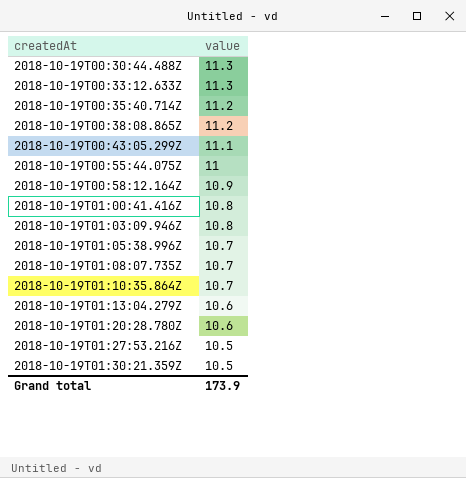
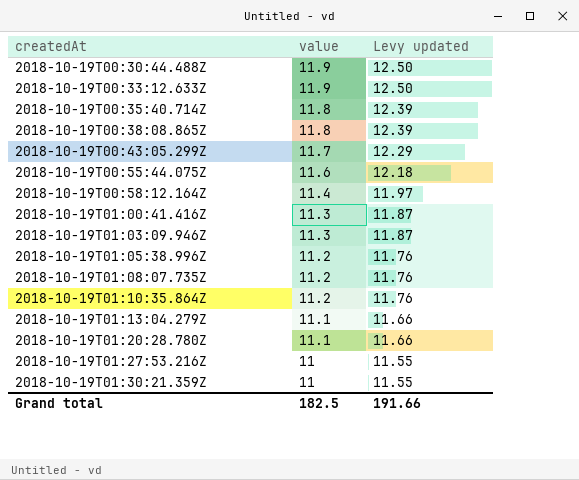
column Levy updated | formula: none -> [value] * 1.05
2018-10-19T00:30:44.488Z | value: 11.3 -> 11.9
2018-10-19T00:33:12.633Z | value: 11.3 -> 11.9
2018-10-19T00:35:40.714Z | value: 11.2 -> 11.8
2018-10-19T00:38:08.865Z | value: 11.2 -> 11.8
2018-10-19T00:43:05.299Z | value: 11.1 -> 11.7
2018-10-19T00:55:44.075Z | value: 11 -> 11.6
2018-10-19T00:58:12.164Z | value: 10.9 -> 11.4
2018-10-19T01:00:41.416Z | value: 10.8 -> 11.3
2018-10-19T01:03:09.946Z | value: 10.8 -> 11.3
2018-10-19T01:05:38.996Z | value: 10.7 -> 11.2
2018-10-19T01:08:07.735Z | value: 10.7 -> 11.2
2018-10-19T01:10:35.864Z | value: 10.7 -> 11.2
2018-10-19T01:13:04.279Z | value: 10.6 -> 11.1
2018-10-19T01:20:28.780Z | value: 10.6 -> 11.1
2018-10-19T01:27:53.216Z | value: 10.5 -> 11
2018-10-19T01:30:21.359Z | value: 10.5 -> 11
Grand total | value: 173.9 -> 182.5

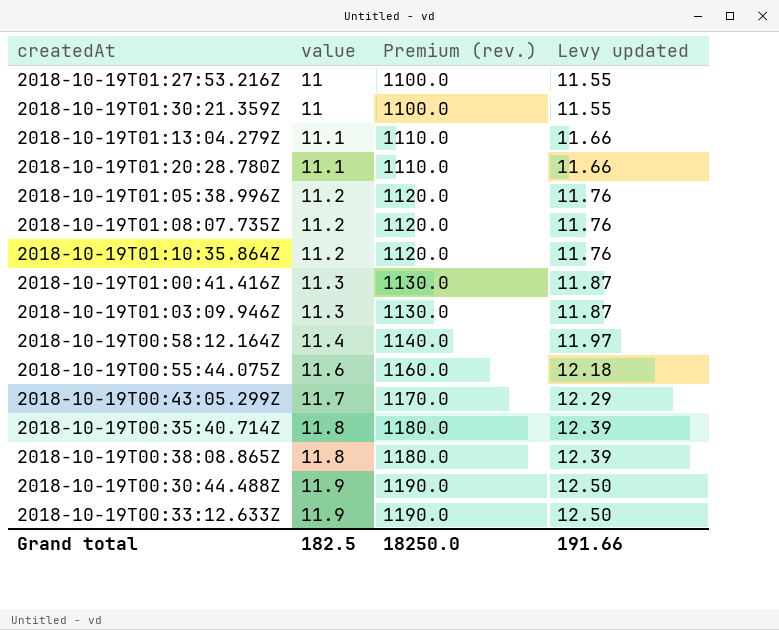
row order: createdAt ascending -> value ascending
column Premium (rev.) | formula: none -> [value] * 100

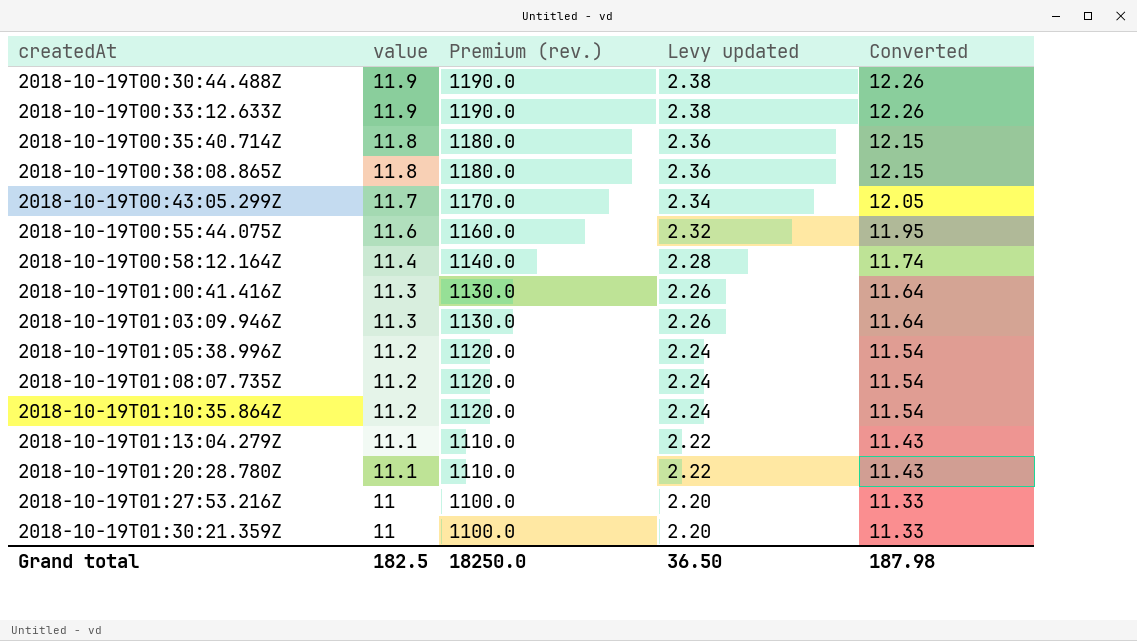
row order: value ascending -> createdAt ascending
column Levy updated | formula: [value] * 1.05 -> [value] * 0.2
column Converted | formula: none -> [value] * 1.03
Grand total | Levy updated: 191.66 -> 36.50

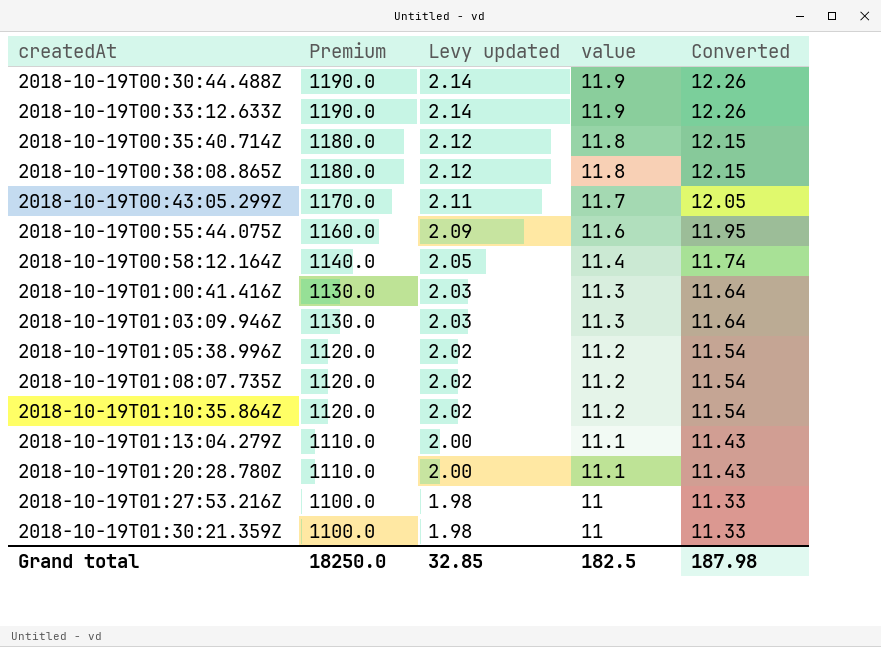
column name: Premium (rev.) -> Premium
column Levy updated | formula: [value] * 0.2 -> [value] * 0.18
column value | position: 2 -> 4
Grand total | Levy updated: 36.50 -> 32.85

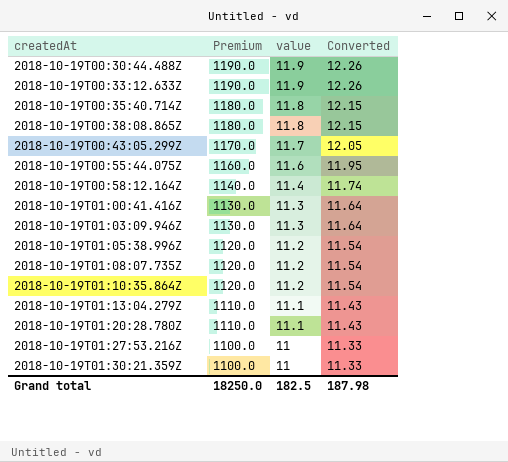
column Levy updated | formula: [value] * 0.18 -> none

